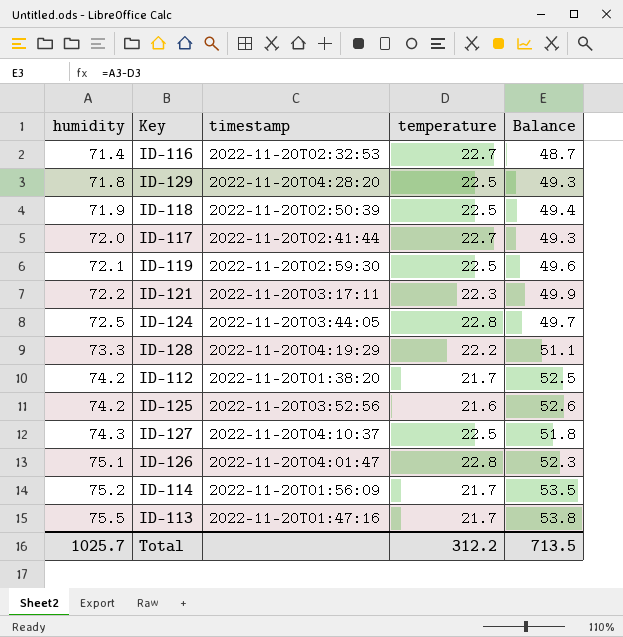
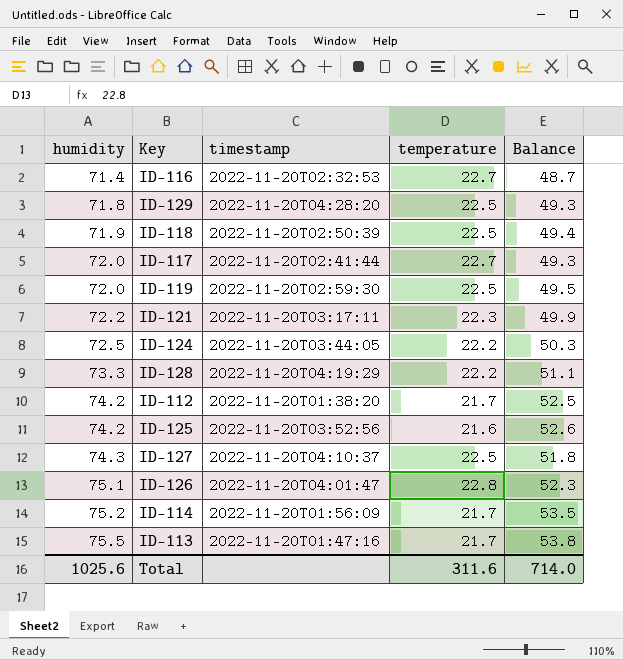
ID-119 | humidity: 72.1 -> 72.0
ID-119 | Balance: 49.6 -> 49.5
ID-124 | temperature: 22.8 -> 22.2
ID-124 | Balance: 49.7 -> 50.3
Total | humidity: 1025.7 -> 1025.6
Total | temperature: 312.2 -> 311.6
Total | Balance: 713.5 -> 714.0

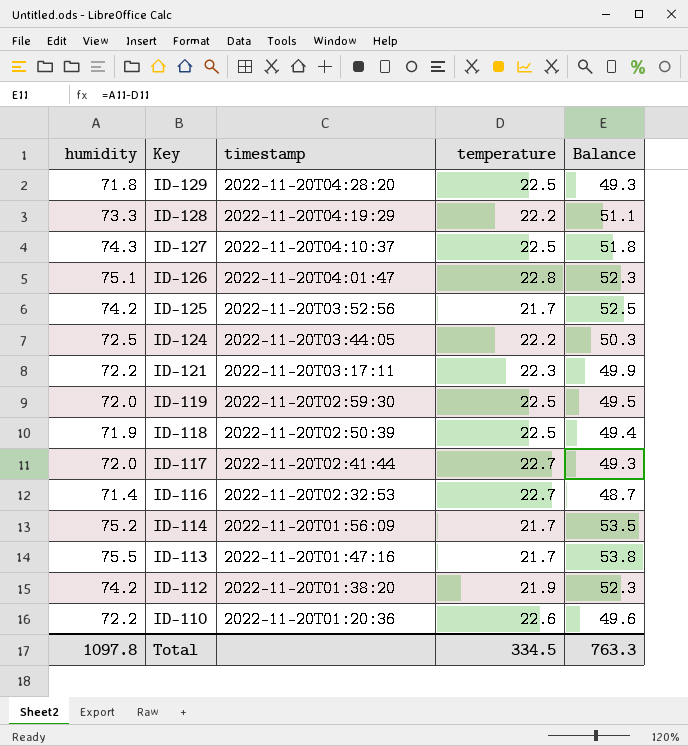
row order: humidity ascending -> Key descending
ID-125 | temperature: 21.6 -> 21.7
ID-125 | Balance: 52.6 -> 52.5
ID-112 | temperature: 21.7 -> 21.9
ID-112 | Balance: 52.5 -> 52.3
row ID-110: none -> 72.2 | 2022-11-20T01:20:36 | 22.6 | 49.6
Total | humidity: 1025.6 -> 1097.8
Total | temperature: 311.6 -> 334.5
Total | Balance: 714.0 -> 763.3

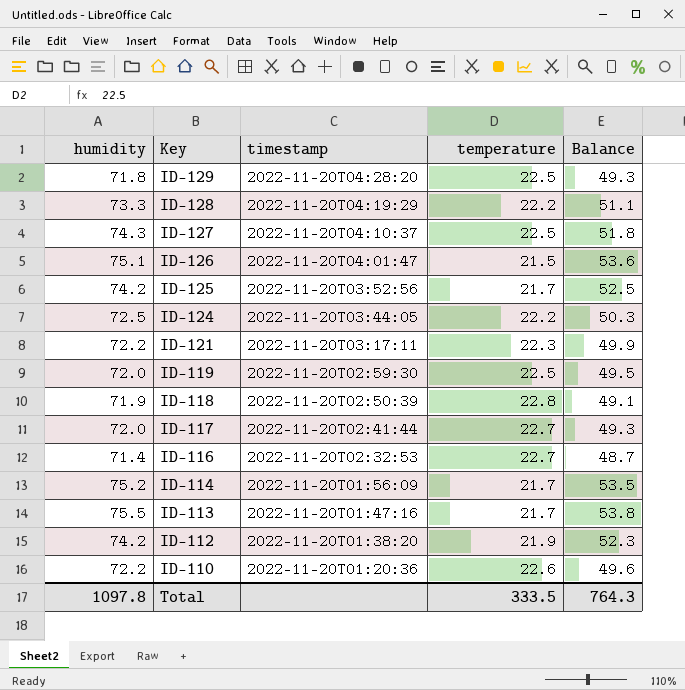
ID-126 | temperature: 22.8 -> 21.5
ID-126 | Balance: 52.3 -> 53.6
ID-118 | temperature: 22.5 -> 22.8
ID-118 | Balance: 49.4 -> 49.1
Total | temperature: 334.5 -> 333.5
Total | Balance: 763.3 -> 764.3

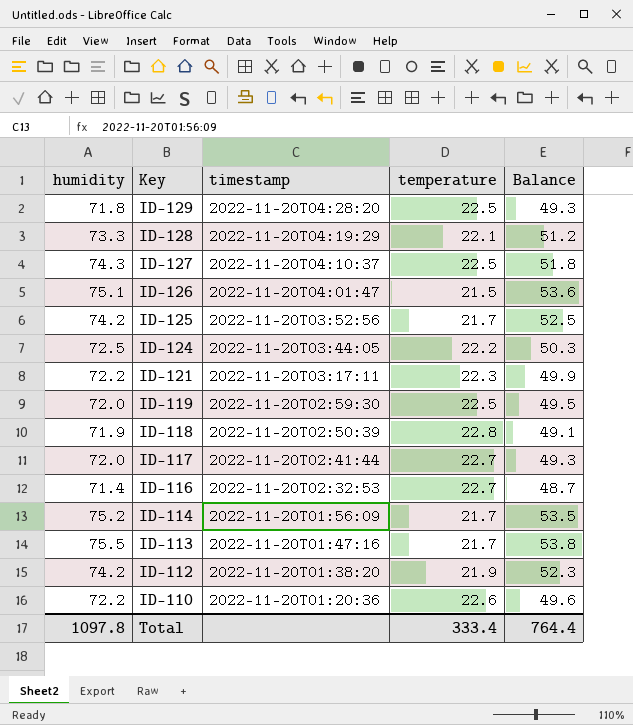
ID-128 | temperature: 22.2 -> 22.1
ID-128 | Balance: 51.1 -> 51.2
Total | temperature: 333.5 -> 333.4
Total | Balance: 764.3 -> 764.4

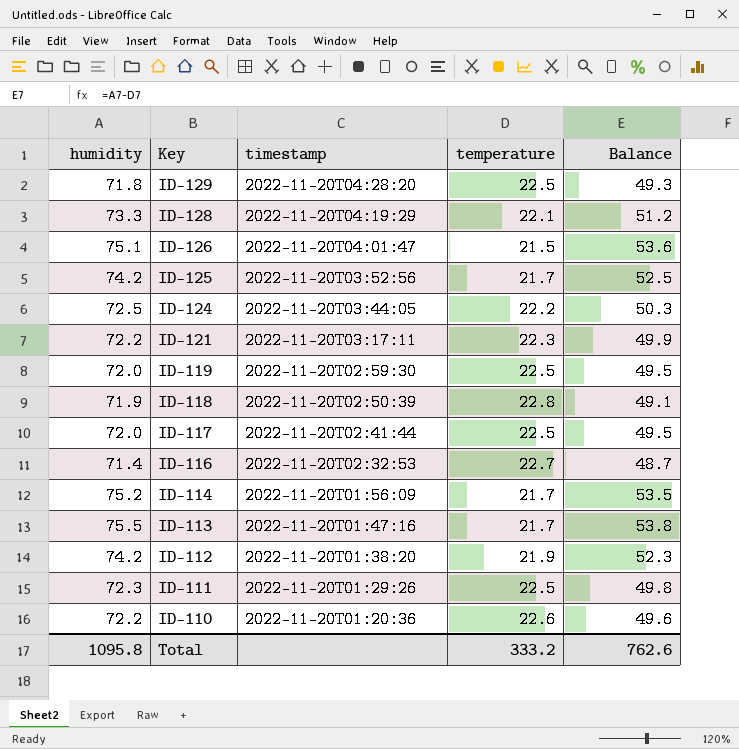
row ID-127: 74.3 | 2022-11-20T04:10:37 | 22.5 | 51.8 -> none
ID-117 | temperature: 22.7 -> 22.5
ID-117 | Balance: 49.3 -> 49.5
row ID-111: none -> 72.3 | 2022-11-20T01:29:26 | 22.5 | 49.8
Total | humidity: 1097.8 -> 1095.8
Total | temperature: 333.4 -> 333.2
Total | Balance: 764.4 -> 762.6

